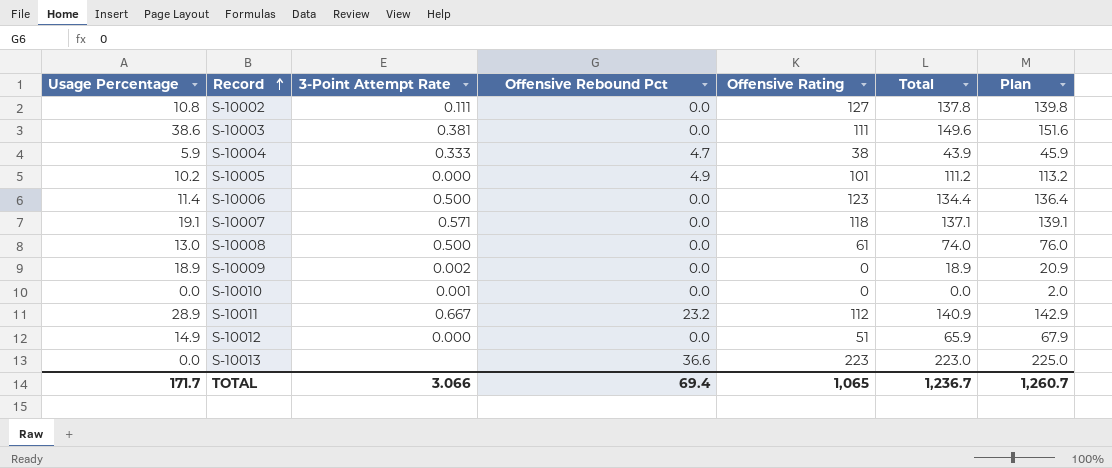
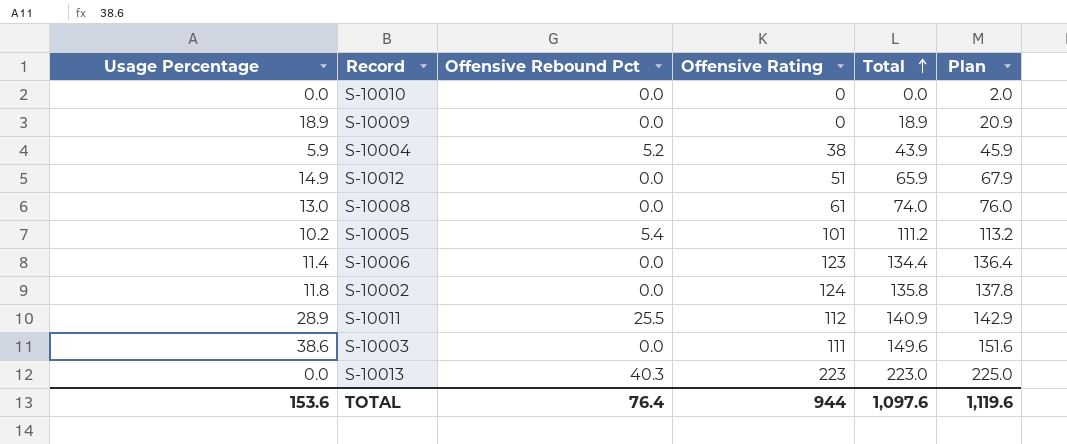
row order: Record ascending -> Total ascending
column 3-Point Attempt Rate | position: 3 -> none
row S-10007: 19.1 | 0.571 | 0.0 | 118 | 137.1 | 139.1 -> none
S-10004 | Offensive Rebound Pct: 4.7 -> 5.2
S-10005 | Offensive Rebound Pct: 4.9 -> 5.4
S-10002 | Usage Percentage: 10.8 -> 11.8
S-10002 | Offensive Rating: 127 -> 124
S-10002 | Total: 137.8 -> 135.8
S-10002 | Plan: 139.8 -> 137.8
S-10011 | Offensive Rebound Pct: 23.2 -> 25.5
S-10013 | Offensive Rebound Pct: 36.6 -> 40.3
TOTAL | Usage Percentage: 171.7 -> 153.6
TOTAL | Offensive Rebound Pct: 69.4 -> 76.4
TOTAL | Offensive Rating: 1,065 -> 944
TOTAL | Total: 1,236.7 -> 1,097.6
TOTAL | Plan: 1,260.7 -> 1,119.6

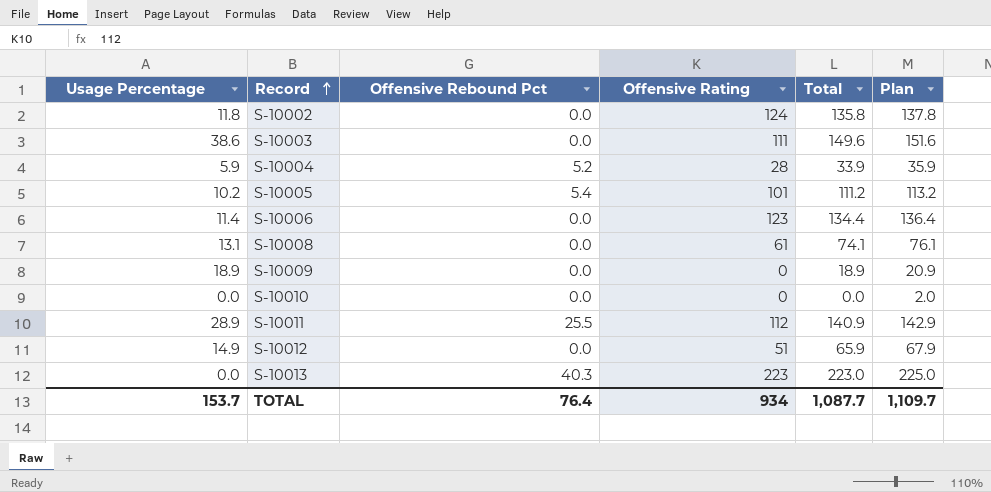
row order: Total ascending -> Record ascending
S-10004 | Offensive Rating: 38 -> 28
S-10004 | Total: 43.9 -> 33.9
S-10004 | Plan: 45.9 -> 35.9
S-10008 | Usage Percentage: 13.0 -> 13.1
S-10008 | Total: 74.0 -> 74.1
S-10008 | Plan: 76.0 -> 76.1
TOTAL | Usage Percentage: 153.6 -> 153.7
TOTAL | Offensive Rating: 944 -> 934
TOTAL | Total: 1,097.6 -> 1,087.7
TOTAL | Plan: 1,119.6 -> 1,109.7

